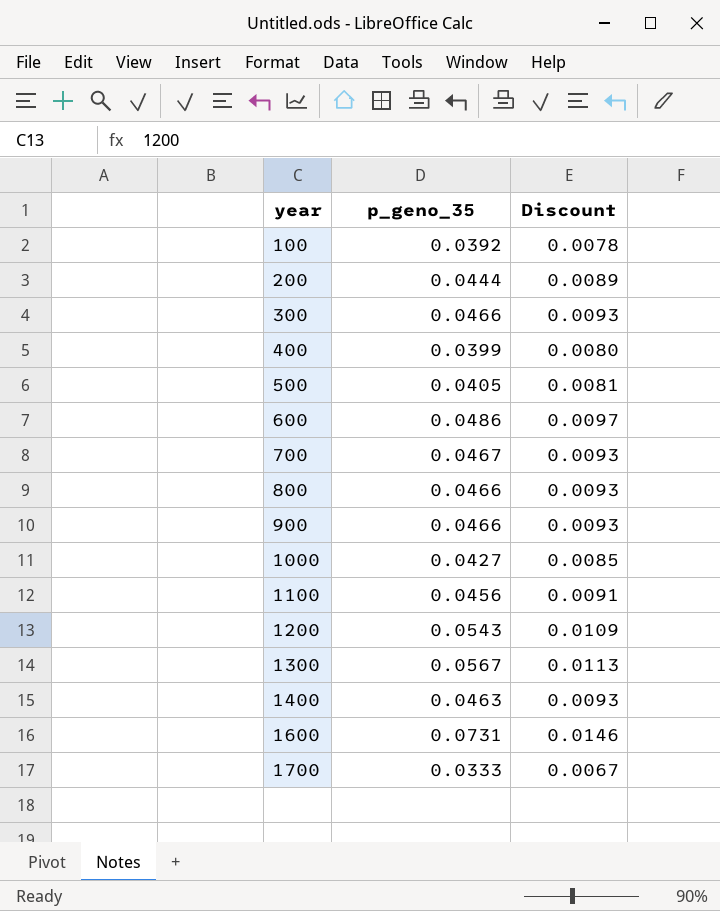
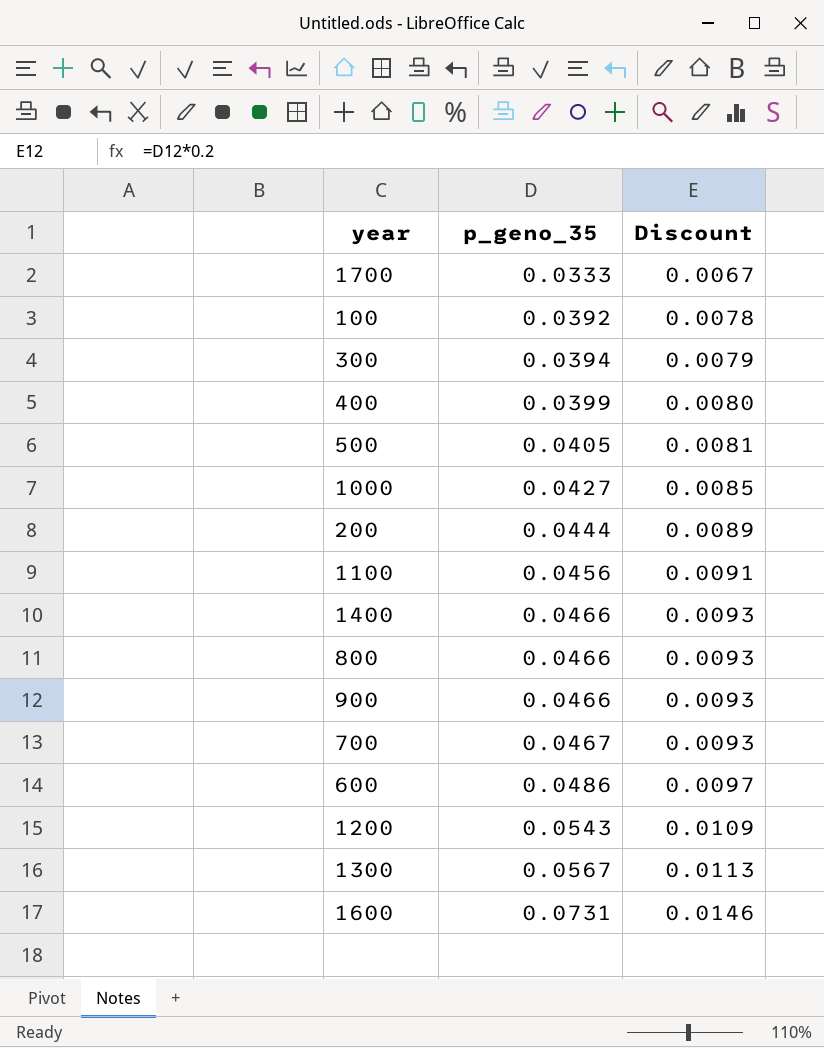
row order: year ascending -> p_geno_35 ascending
300 | p_geno_35: 0.0466 -> 0.0394
300 | Discount: 0.0093 -> 0.0079
1400 | p_geno_35: 0.0463 -> 0.0466

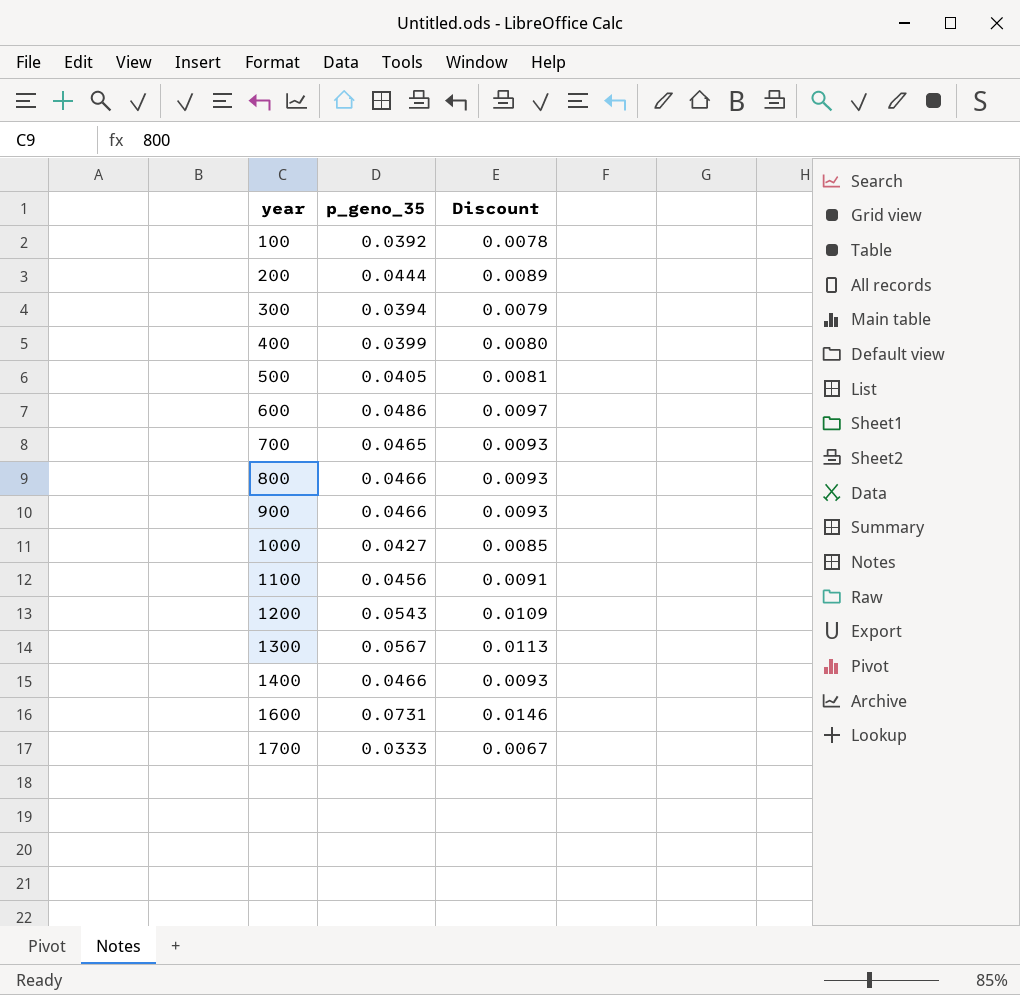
row order: p_geno_35 ascending -> year ascending
700 | p_geno_35: 0.0467 -> 0.0465

